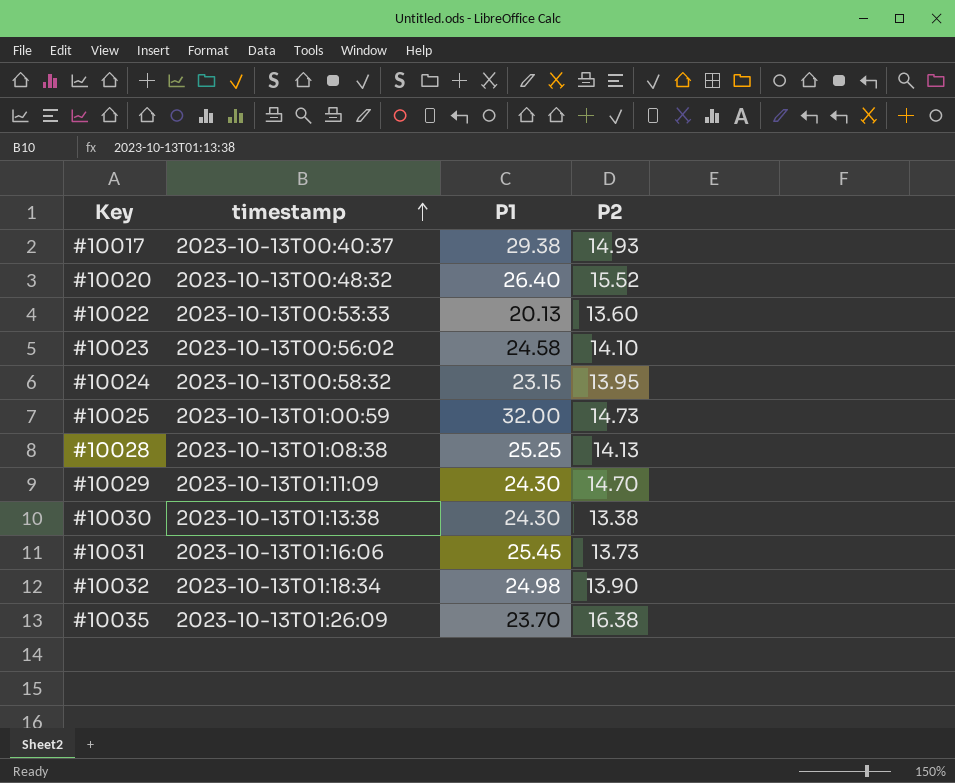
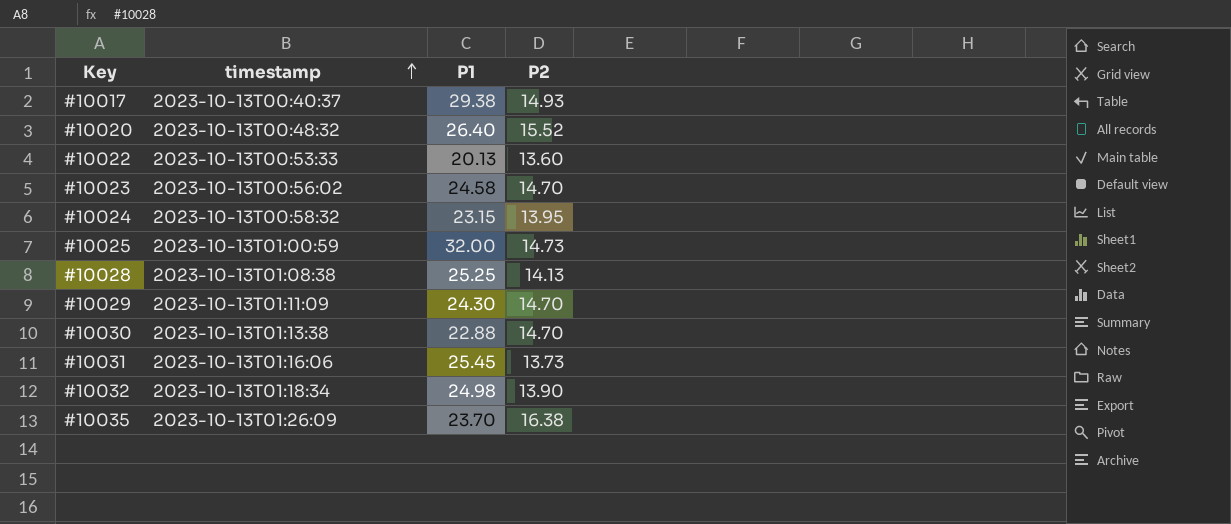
#10023 | P2: 14.10 -> 14.70
#10030 | P1: 24.30 -> 22.88
#10030 | P2: 13.38 -> 14.70

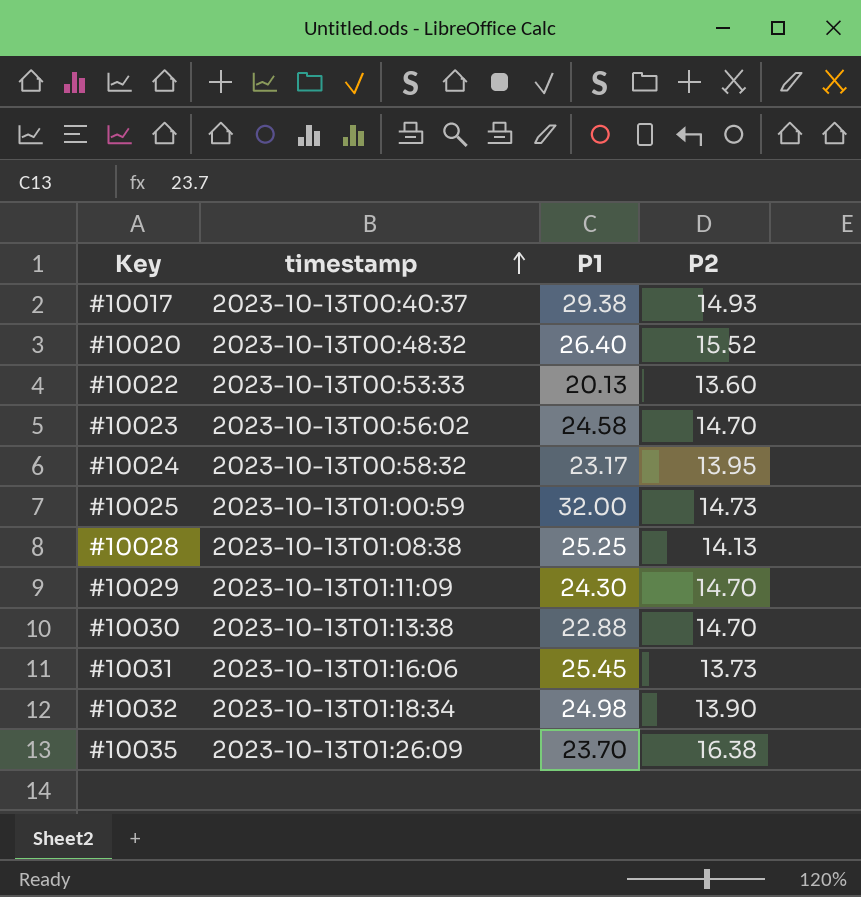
#10024 | P1: 23.15 -> 23.17

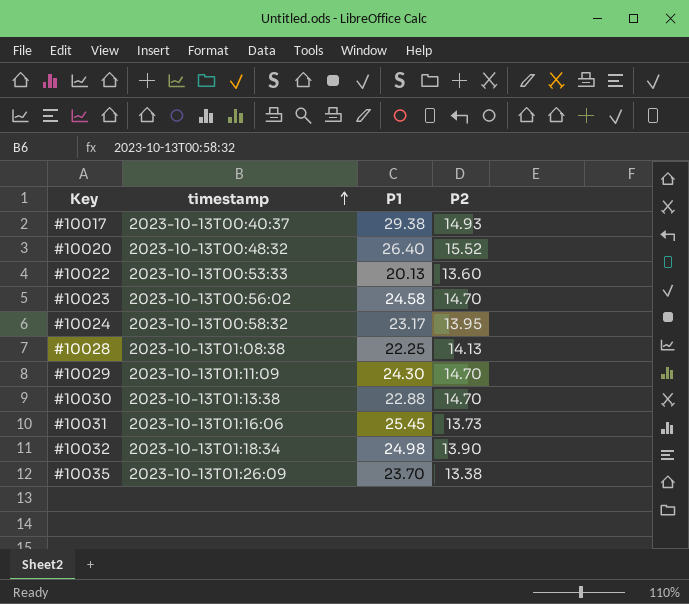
row #10025: 2023-10-13T01:00:59 | 32.00 | 14.73 -> none
#10028 | P1: 25.25 -> 22.25
#10035 | P2: 16.38 -> 13.38

